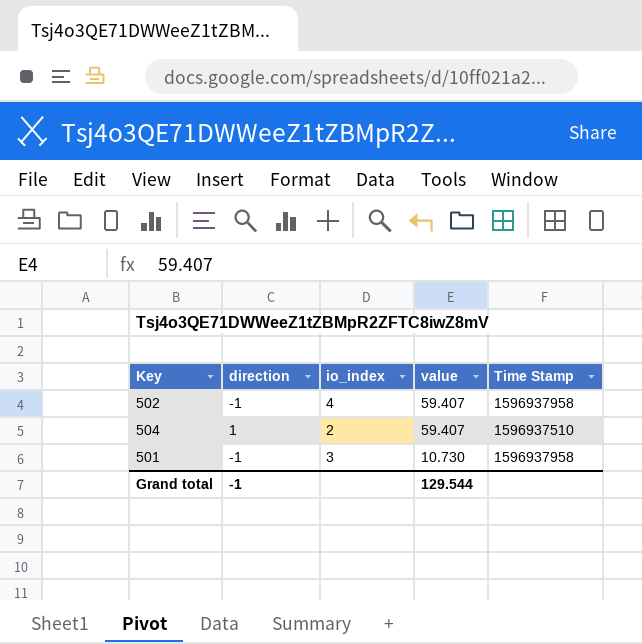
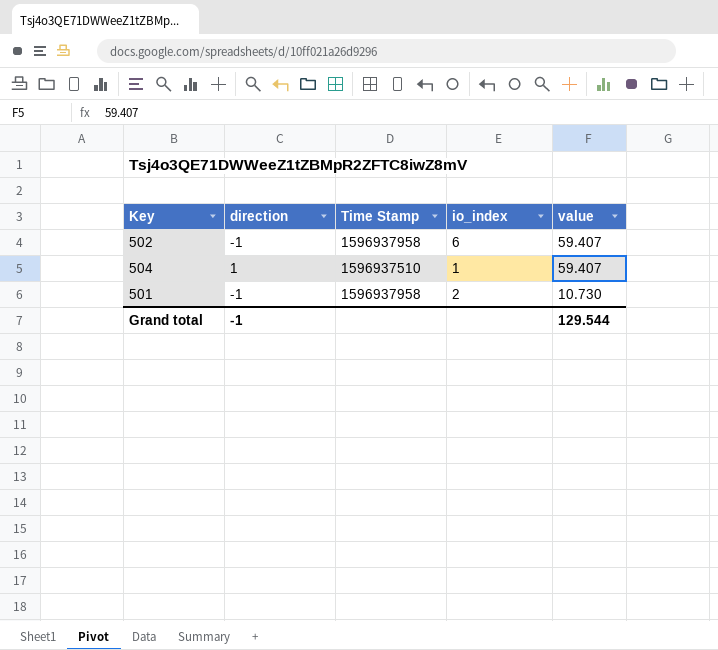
column Time Stamp | position: 5 -> 3
502 | io_index: 4 -> 6
504 | io_index: 2 -> 1
501 | io_index: 3 -> 2

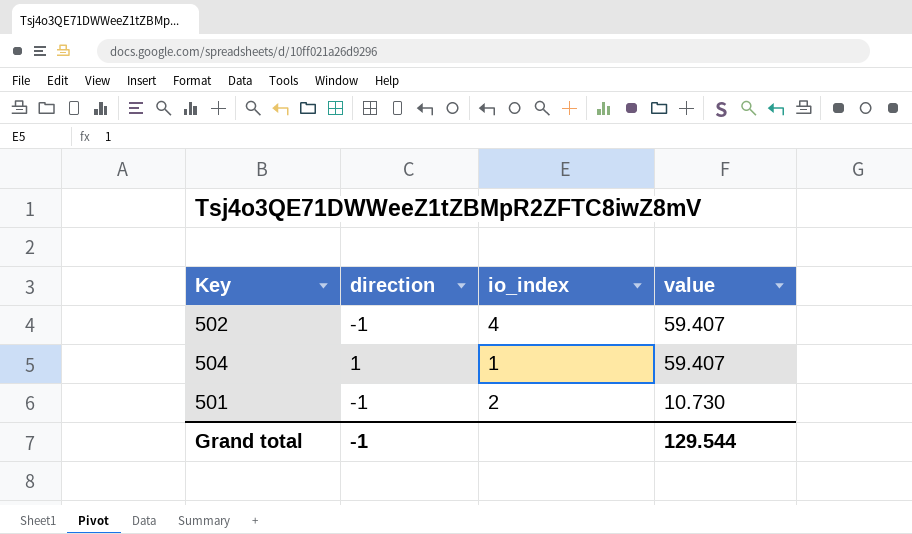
column Time Stamp | position: 3 -> none
502 | io_index: 6 -> 4

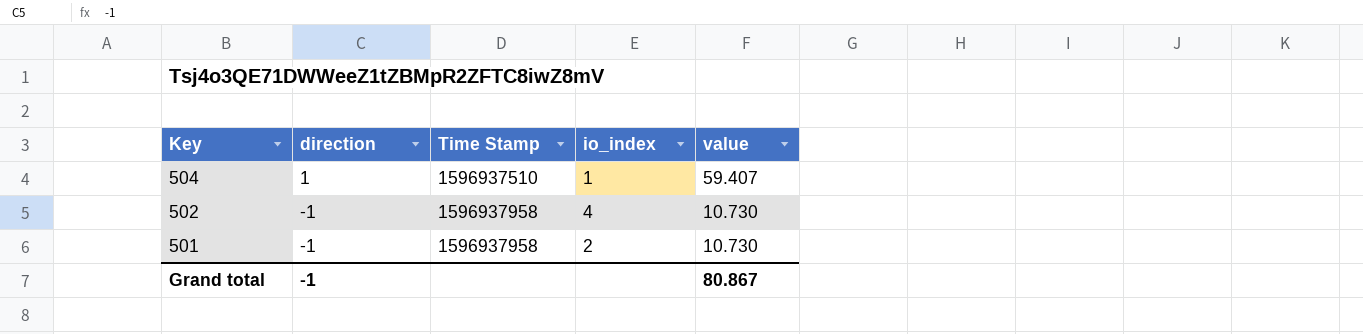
row order: value descending -> Key descending
column Time Stamp | position: none -> 3
502 | value: 59.407 -> 10.730
Grand total | value: 129.544 -> 80.867

